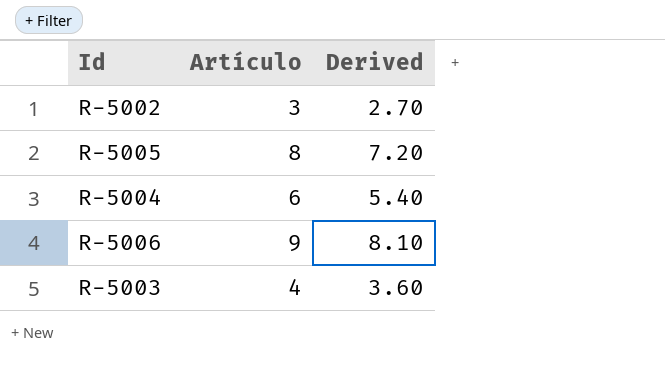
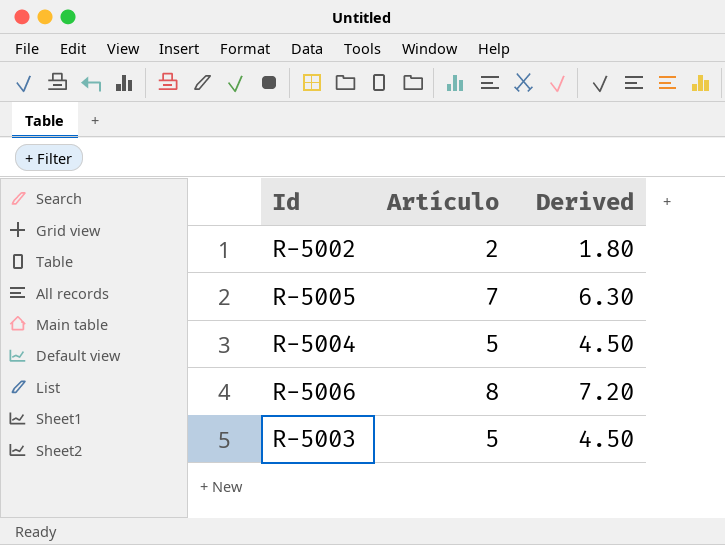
R-5002 | Artículo: 3 -> 2
R-5002 | Derived: 2.70 -> 1.80
R-5005 | Artículo: 8 -> 7
R-5005 | Derived: 7.20 -> 6.30
R-5004 | Artículo: 6 -> 5
R-5004 | Derived: 5.40 -> 4.50
R-5006 | Artículo: 9 -> 8
R-5006 | Derived: 8.10 -> 7.20
R-5003 | Artículo: 4 -> 5
R-5003 | Derived: 3.60 -> 4.50

